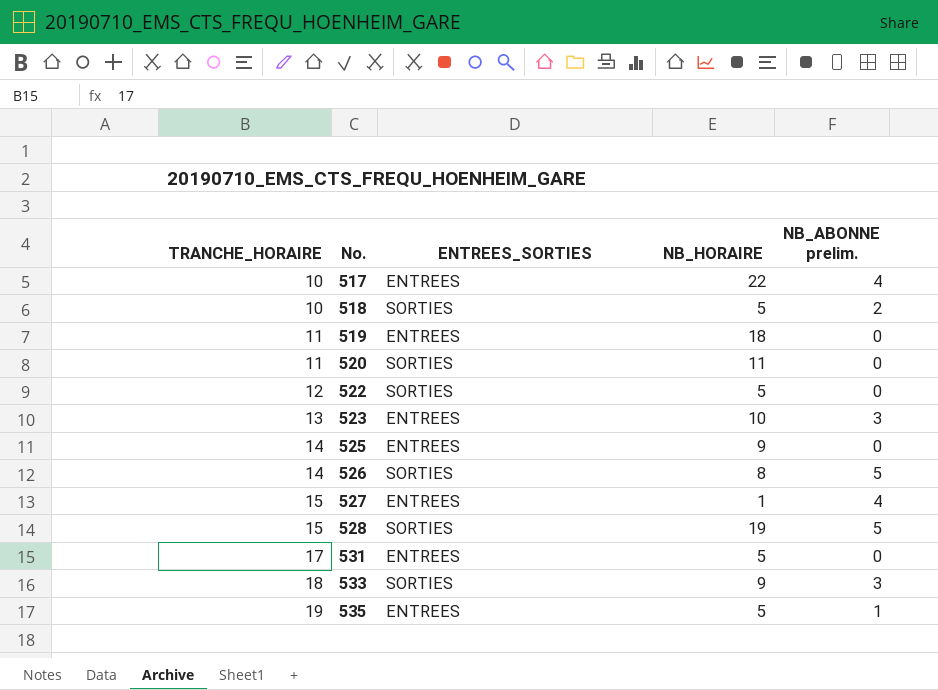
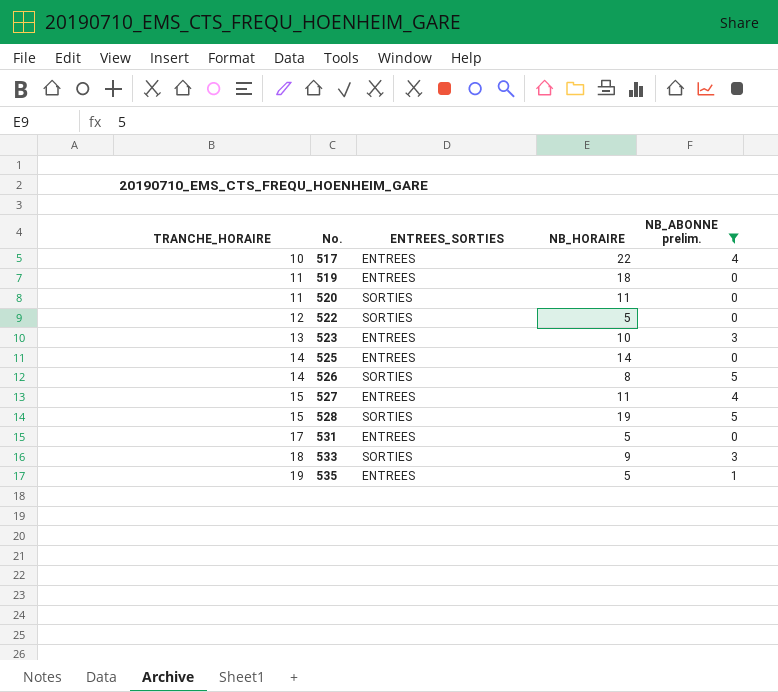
filter: none -> NB_ABONNE prelim. != 2
525 | NB_HORAIRE: 9 -> 14
527 | NB_HORAIRE: 1 -> 11

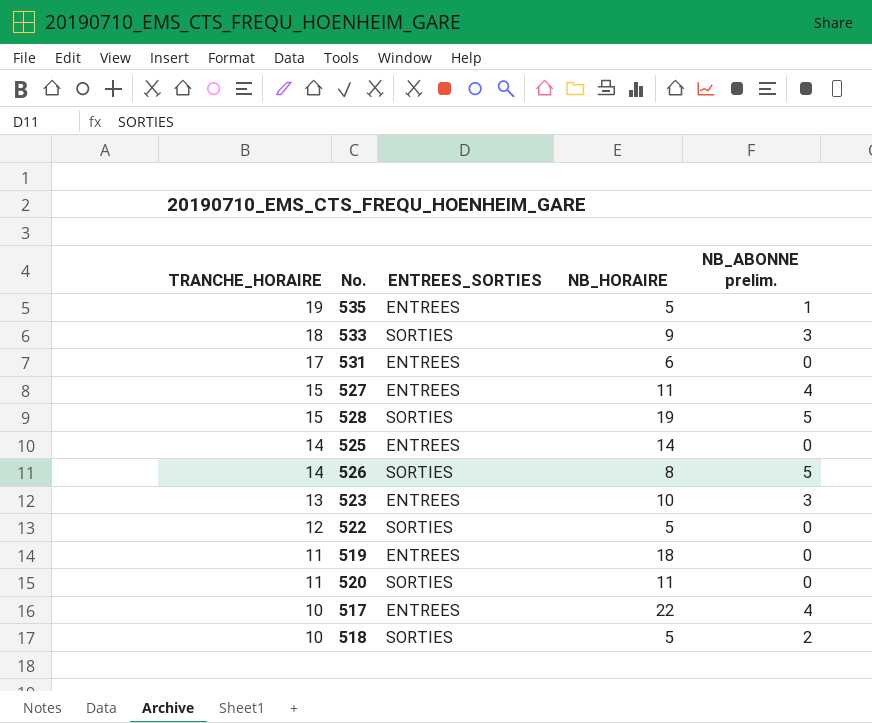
filter: NB_ABONNE prelim. != 2 -> none
row order: TRANCHE_HORAIRE ascending -> TRANCHE_HORAIRE descending
531 | NB_HORAIRE: 5 -> 6

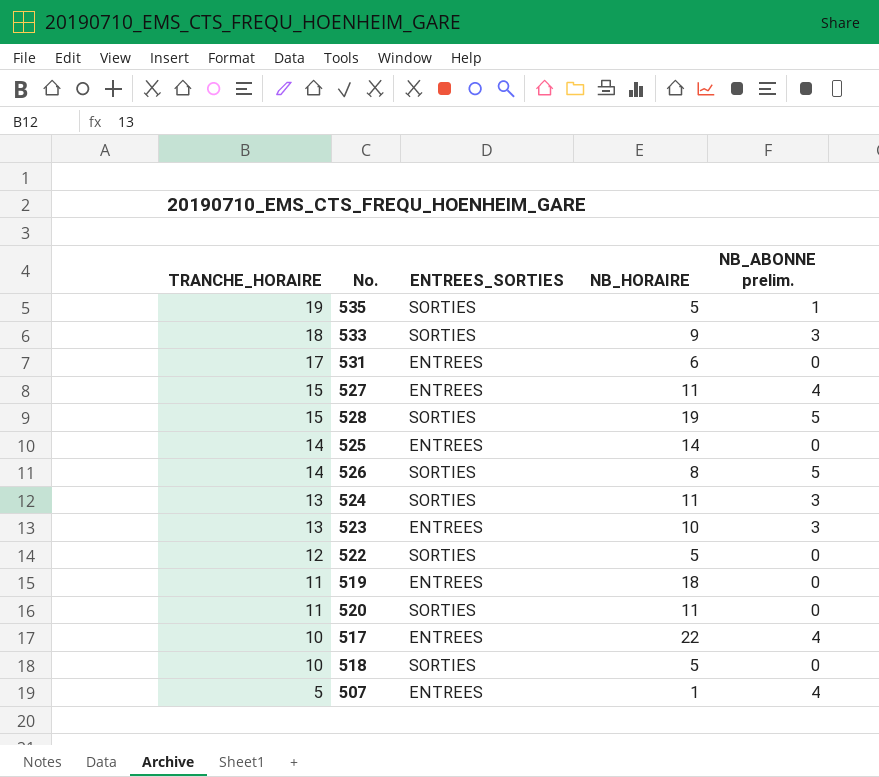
535 | ENTREES_SORTIES: ENTREES -> SORTIES
row 524: none -> 13 | SORTIES | 11 | 3
518 | NB_ABONNE prelim.: 2 -> 0
row 507: none -> 5 | ENTREES | 1 | 4

